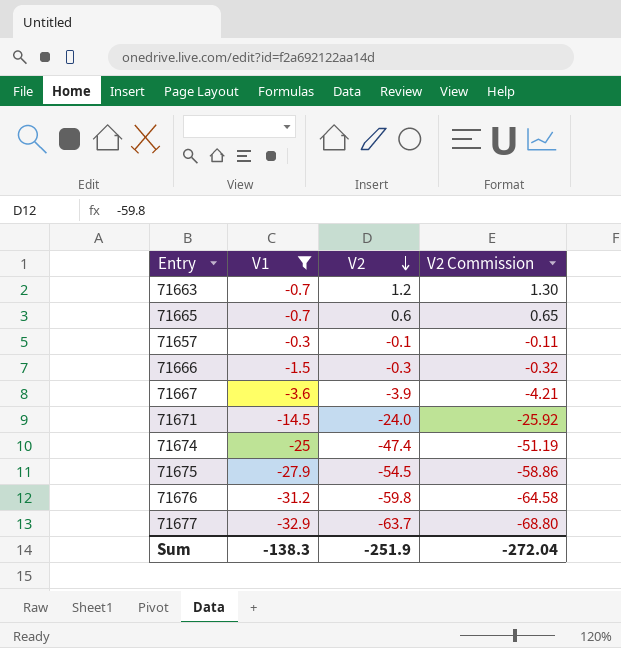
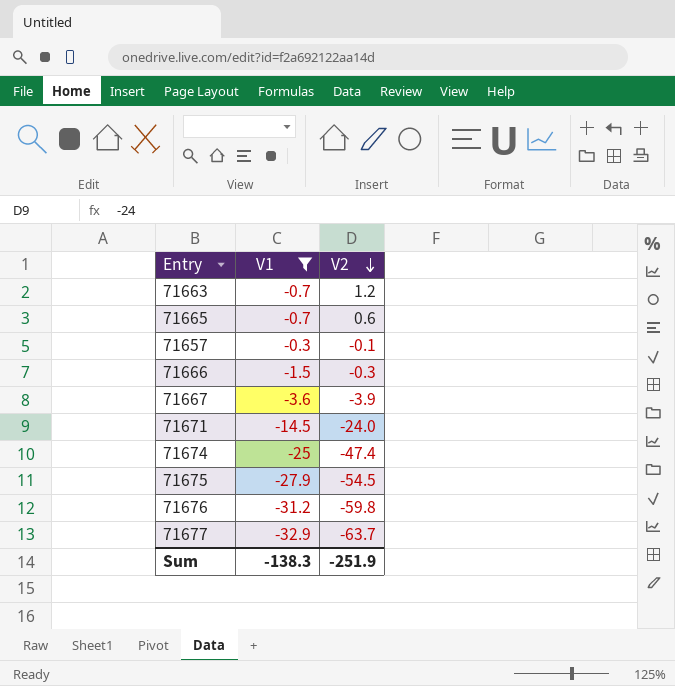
column V2 Commission | formula: [V2] * 1.08 -> none

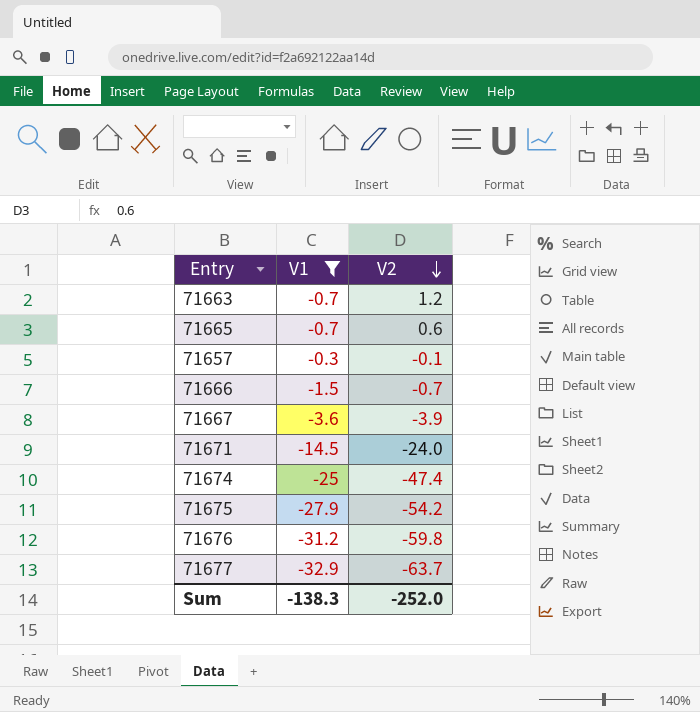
71666 | V2: -0.3 -> -0.7
71675 | V2: -54.5 -> -54.2
Sum | V2: -251.9 -> -252.0

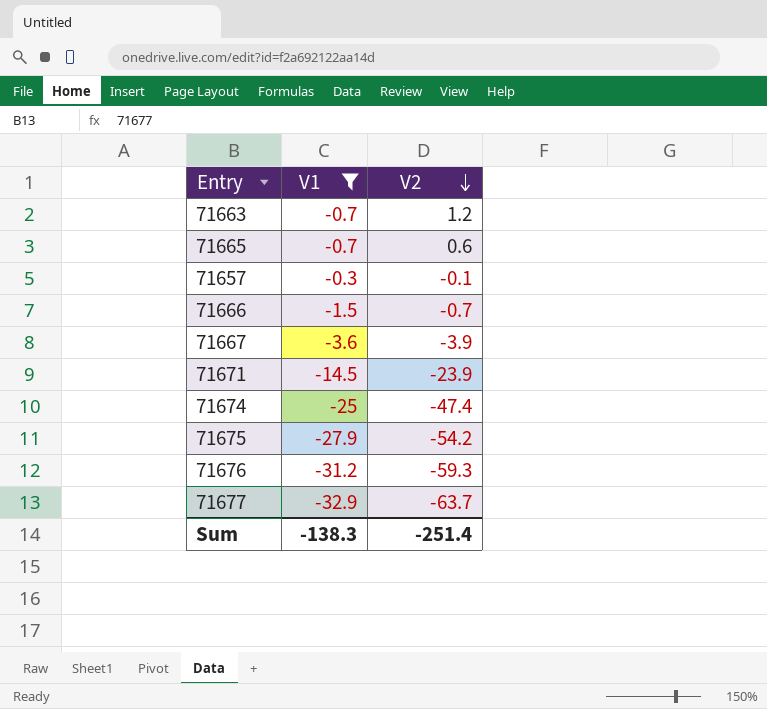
71671 | V2: -24.0 -> -23.9
71676 | V2: -59.8 -> -59.3
Sum | V2: -252.0 -> -251.4

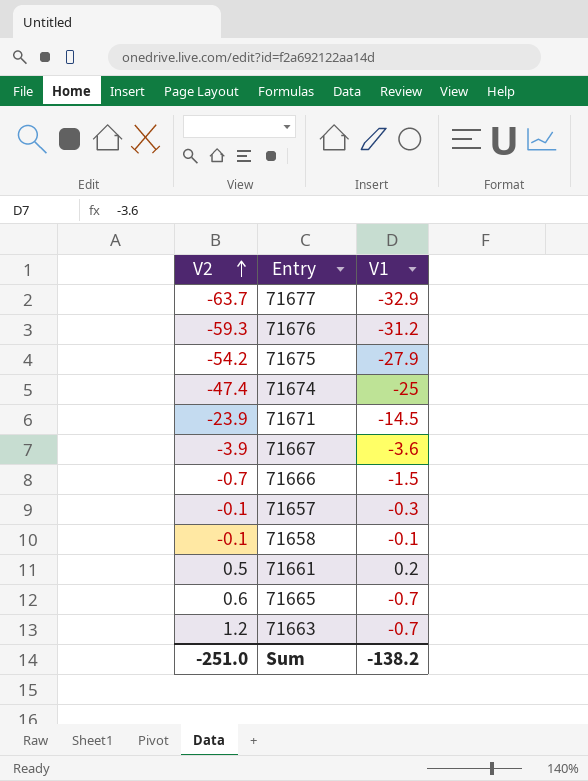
filter: V1 <= -0.3 -> none
row order: V2 descending -> V2 ascending
column V2 | position: 3 -> 1
Sum | V2: -251.4 -> -251.0
Sum | V1: -138.3 -> -138.2

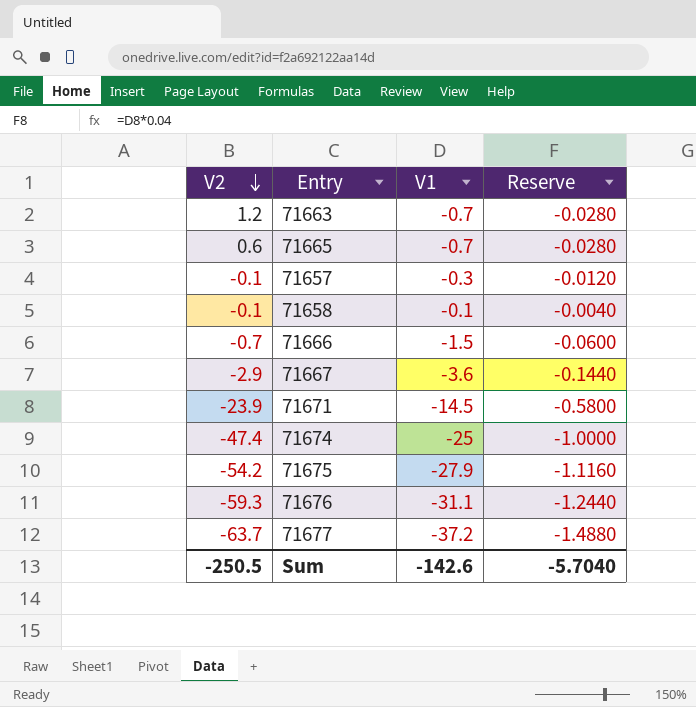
row order: V2 ascending -> V2 descending
column Reserve | formula: none -> [V1] * 0.04
row 71661: 0.5 | 0.2 -> none
71667 | V2: -3.9 -> -2.9
71676 | V1: -31.2 -> -31.1
71677 | V1: -32.9 -> -37.2
Sum | V2: -251.0 -> -250.5
Sum | V1: -138.2 -> -142.6

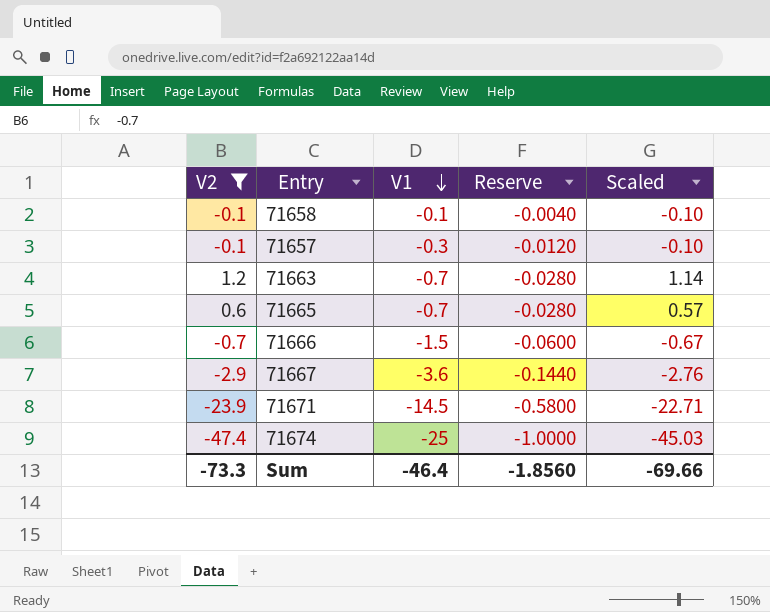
filter: none -> V2 >= -47.4
row order: V2 descending -> V1 descending
column Scaled | formula: none -> [V2] * 0.95
Sum | V2: -250.5 -> -73.3
Sum | V1: -142.6 -> -46.4
Sum | Reserve: -5.7040 -> -1.8560

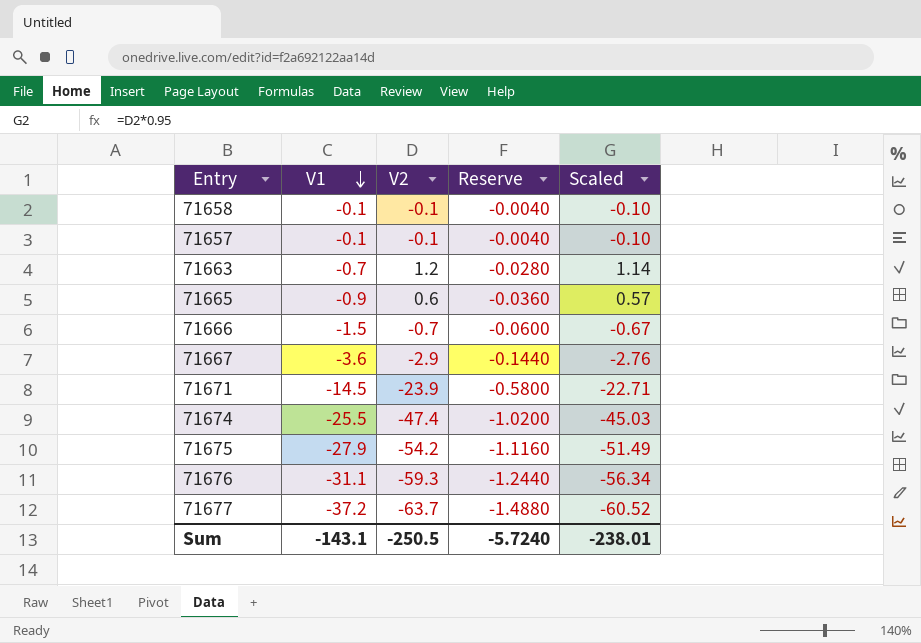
filter: V2 >= -47.4 -> none
column V2 | position: 1 -> 3
71657 | V1: -0.3 -> -0.1
71657 | Reserve: -0.0120 -> -0.0040
71665 | V1: -0.7 -> -0.9
71665 | Reserve: -0.0280 -> -0.0360
71674 | V1: -25 -> -25.5
71674 | Reserve: -1.0000 -> -1.0200
Sum | V1: -46.4 -> -143.1
Sum | V2: -73.3 -> -250.5
Sum | Reserve: -1.8560 -> -5.7240
Sum | Scaled: -69.66 -> -238.01

